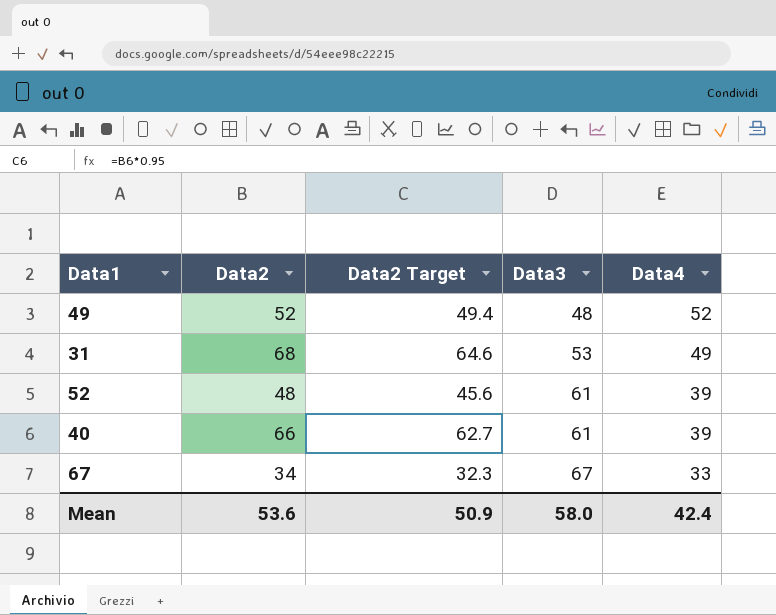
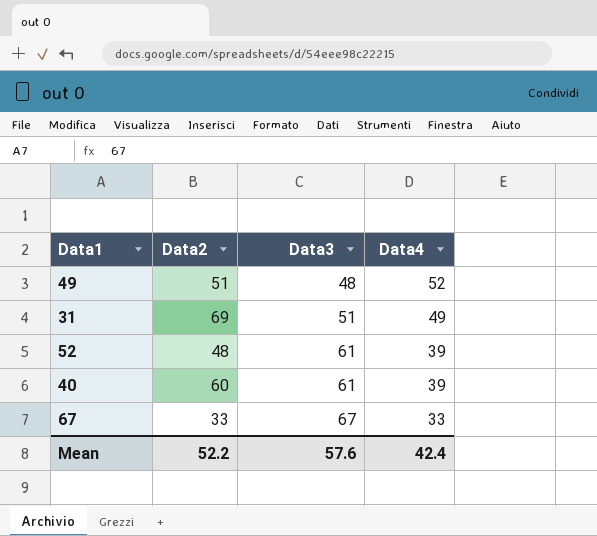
column Data2 Target | formula: [Data2] * 0.95 -> none
49 | Data2: 52 -> 51
31 | Data2: 68 -> 69
31 | Data3: 53 -> 51
40 | Data2: 66 -> 60
67 | Data2: 34 -> 33
Mean | Data2: 53.6 -> 52.2
Mean | Data3: 58.0 -> 57.6

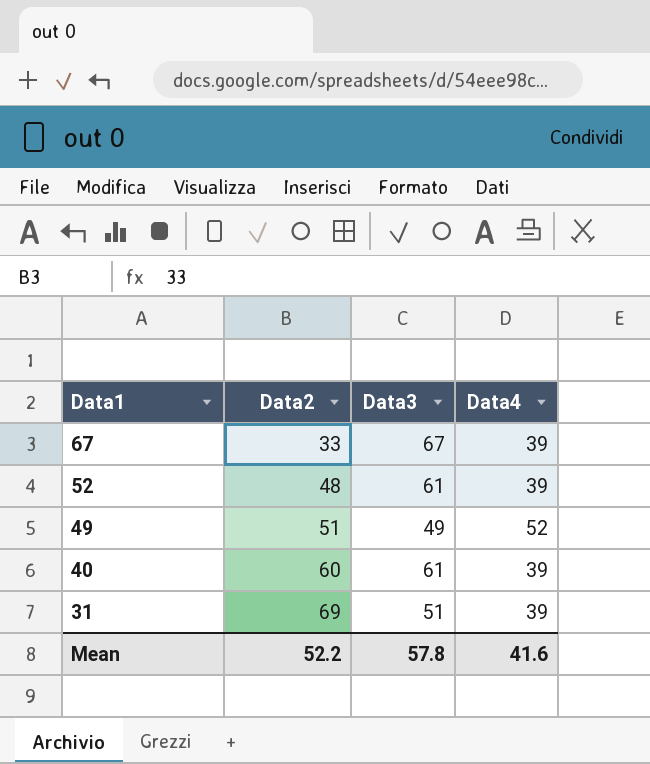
row order: Data3 ascending -> Data1 descending
67 | Data4: 33 -> 39
49 | Data3: 48 -> 49
31 | Data4: 49 -> 39
Mean | Data3: 57.6 -> 57.8
Mean | Data4: 42.4 -> 41.6

